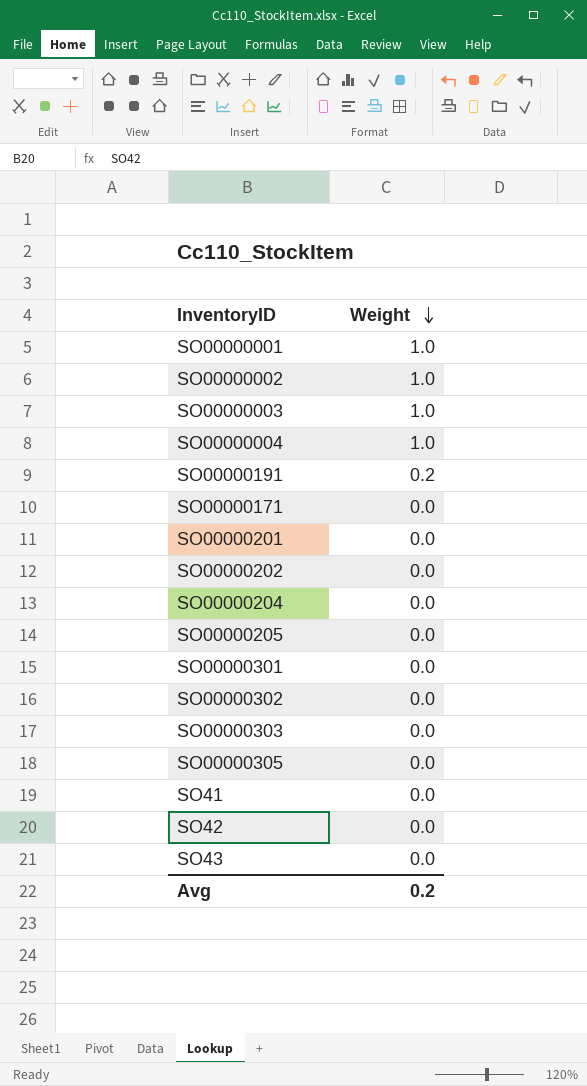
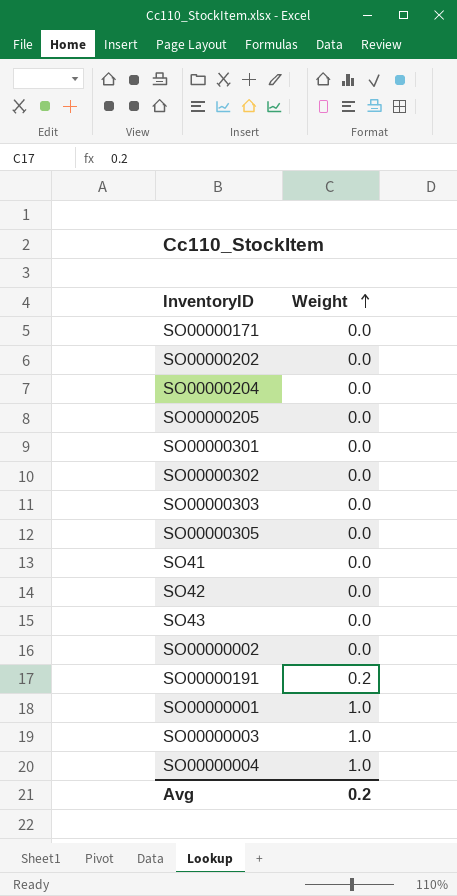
row order: Weight descending -> Weight ascending
row SO00000201: 0.0 -> none
SO00000002 | Weight: 1.0 -> 0.0

